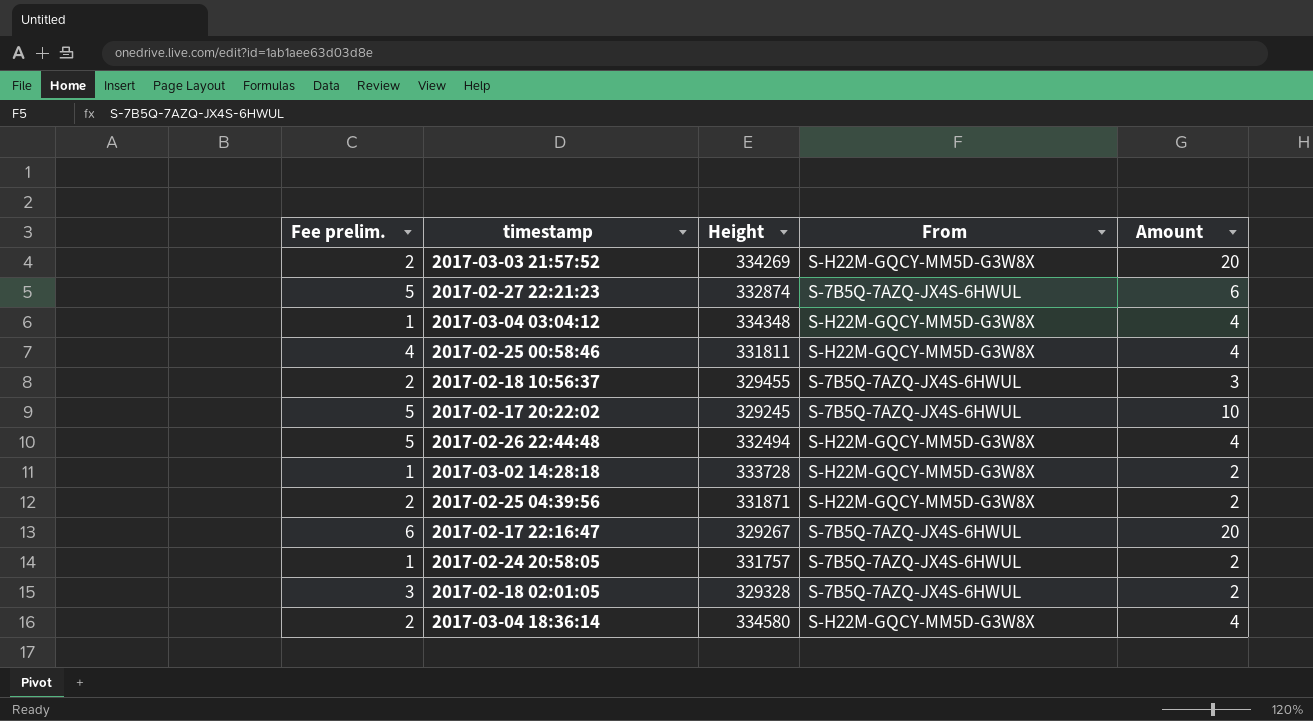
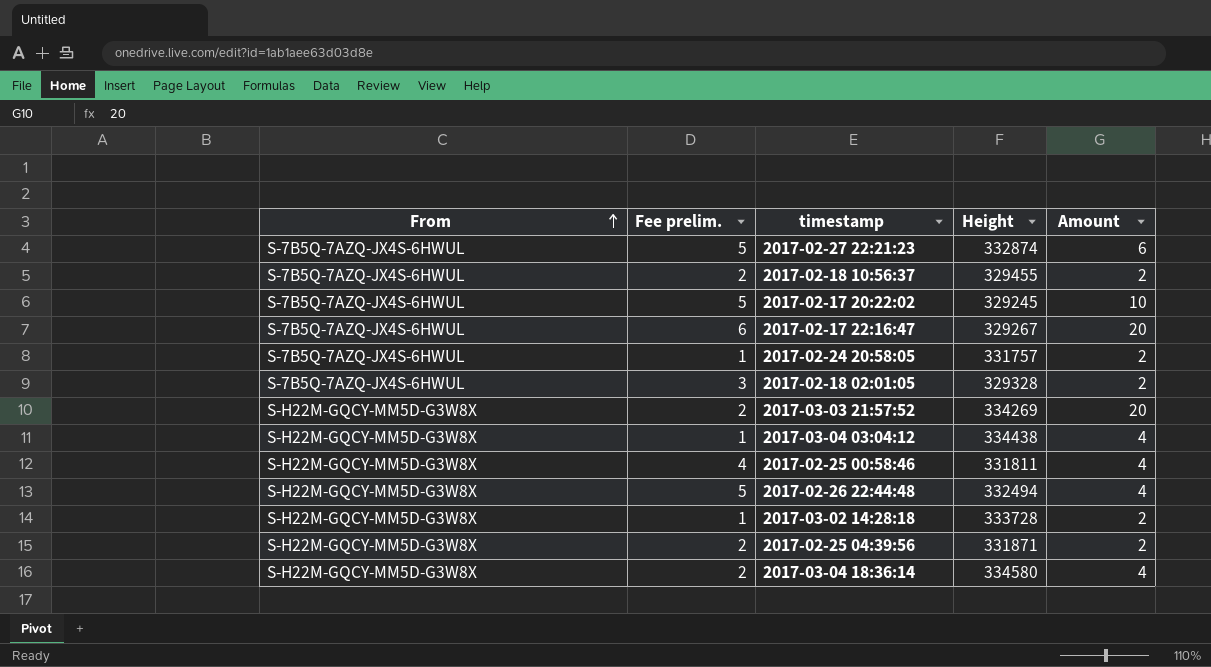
row order: none -> From ascending
column From | position: 4 -> 1
2017-02-18 10:56:37 | Amount: 3 -> 2
2017-03-04 03:04:12 | Height: 334348 -> 334438

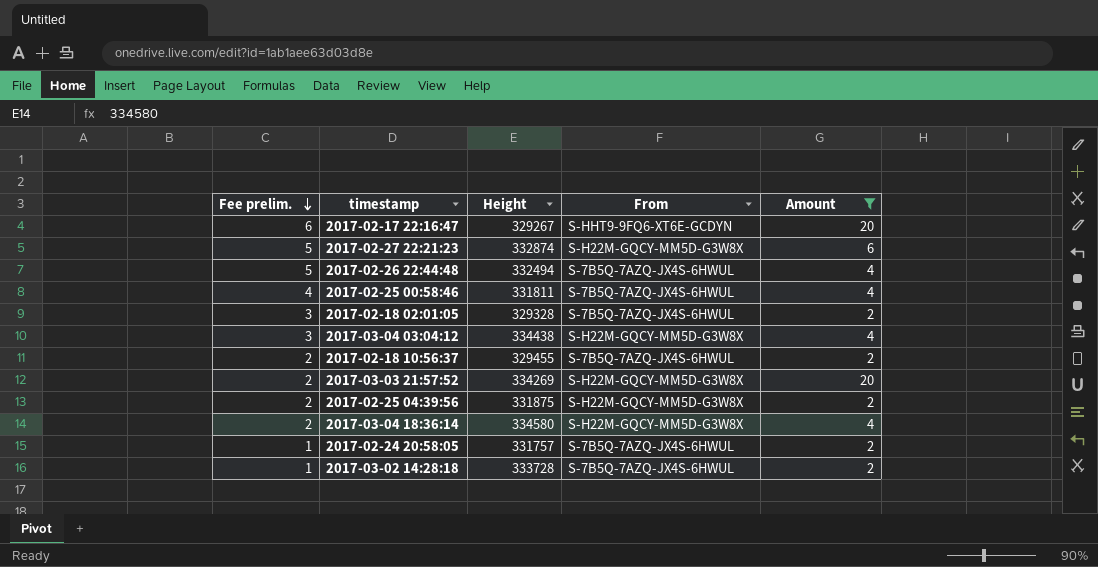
filter: none -> Amount != 10
row order: From ascending -> Fee prelim. descending
column From | position: 1 -> 4
2017-02-17 22:16:47 | From: S-7B5Q-7AZQ-JX4S-6HWUL -> S-HHT9-9FQ6-XT6E-GCDYN
2017-02-27 22:21:23 | From: S-7B5Q-7AZQ-JX4S-6HWUL -> S-H22M-GQCY-MM5D-G3W8X
2017-02-26 22:44:48 | From: S-H22M-GQCY-MM5D-G3W8X -> S-7B5Q-7AZQ-JX4S-6HWUL
2017-02-25 00:58:46 | From: S-H22M-GQCY-MM5D-G3W8X -> S-7B5Q-7AZQ-JX4S-6HWUL
2017-03-04 03:04:12 | Fee prelim.: 1 -> 3
2017-02-25 04:39:56 | Height: 331871 -> 331875
2017-03-02 14:28:18 | From: S-H22M-GQCY-MM5D-G3W8X -> S-7B5Q-7AZQ-JX4S-6HWUL

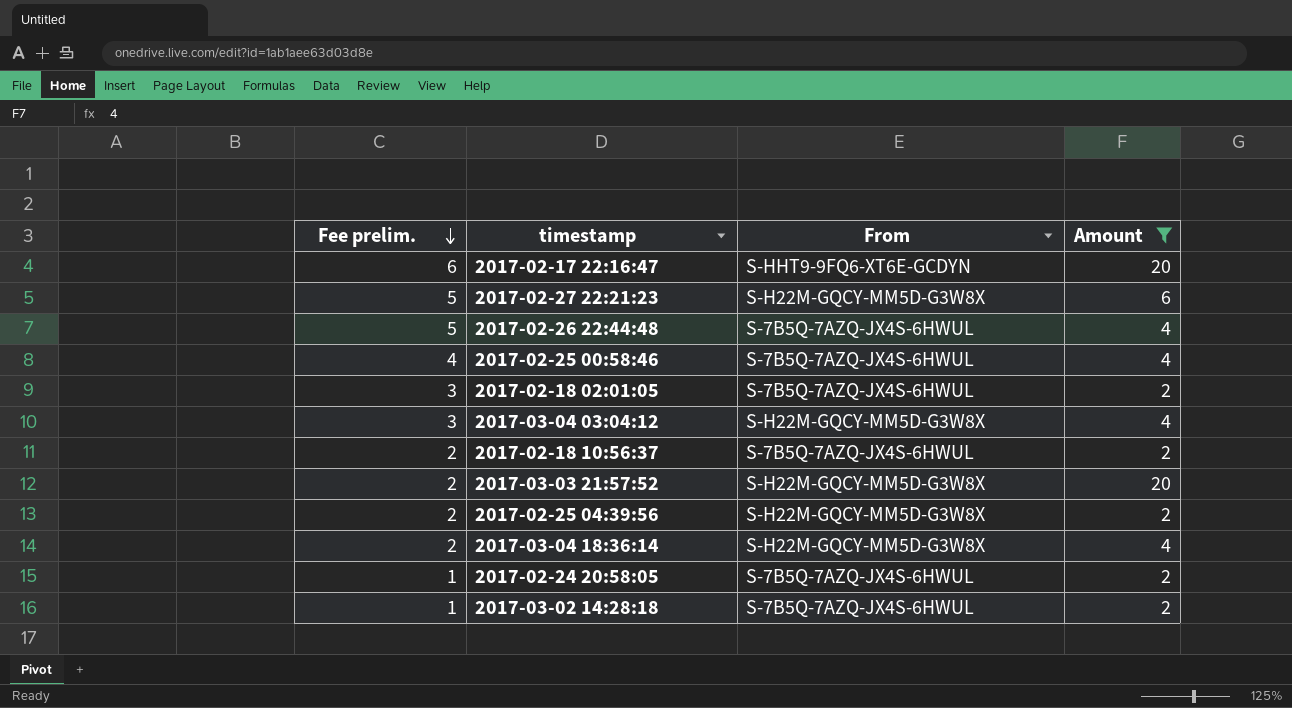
column Height | position: 3 -> none

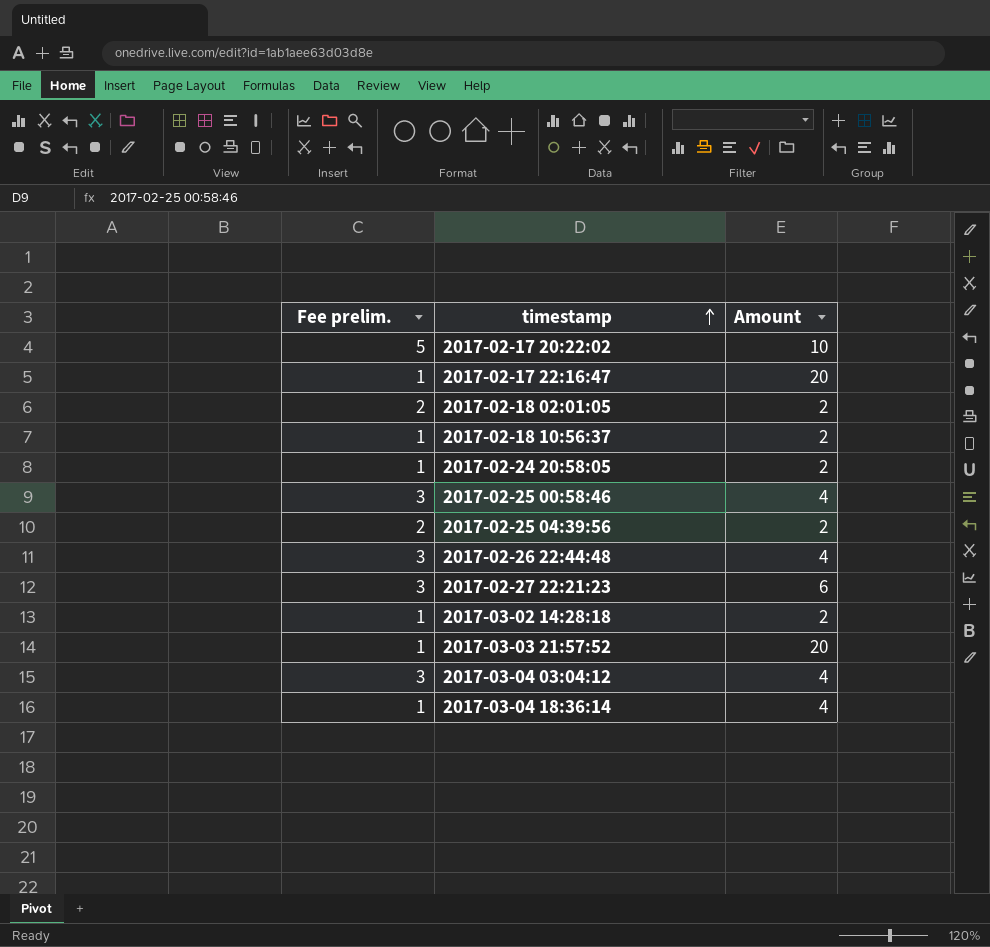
filter: Amount != 10 -> none
row order: Fee prelim. descending -> timestamp ascending
column From | position: 3 -> none
2017-02-17 22:16:47 | Fee prelim.: 6 -> 1
2017-02-18 02:01:05 | Fee prelim.: 3 -> 2
2017-02-18 10:56:37 | Fee prelim.: 2 -> 1
2017-02-25 00:58:46 | Fee prelim.: 4 -> 3
2017-02-26 22:44:48 | Fee prelim.: 5 -> 3
2017-02-27 22:21:23 | Fee prelim.: 5 -> 3
2017-03-03 21:57:52 | Fee prelim.: 2 -> 1
2017-03-04 18:36:14 | Fee prelim.: 2 -> 1

